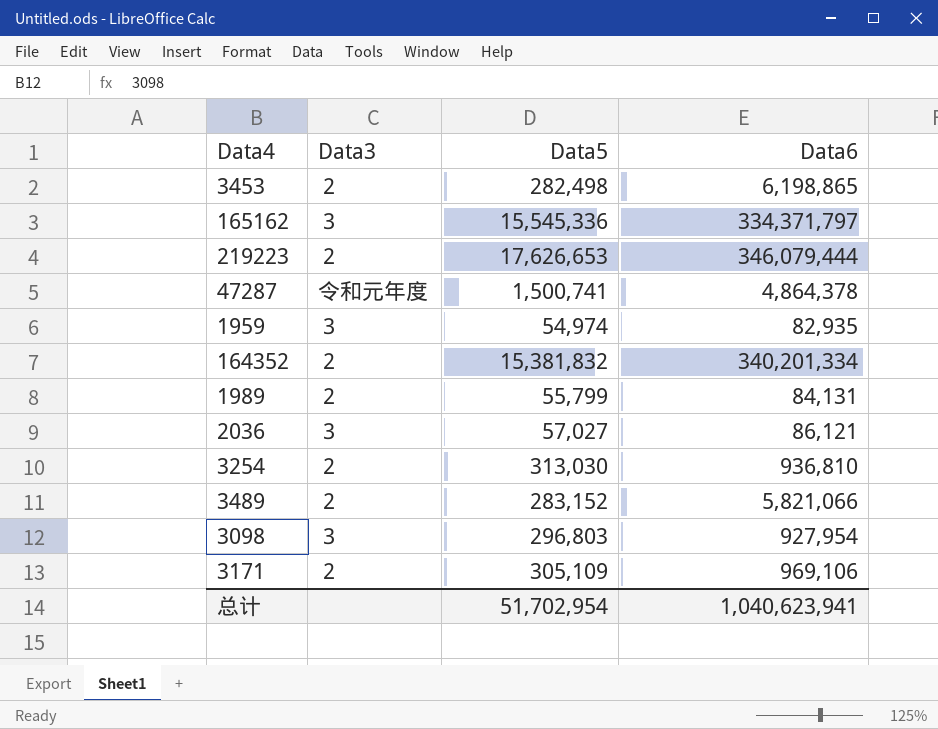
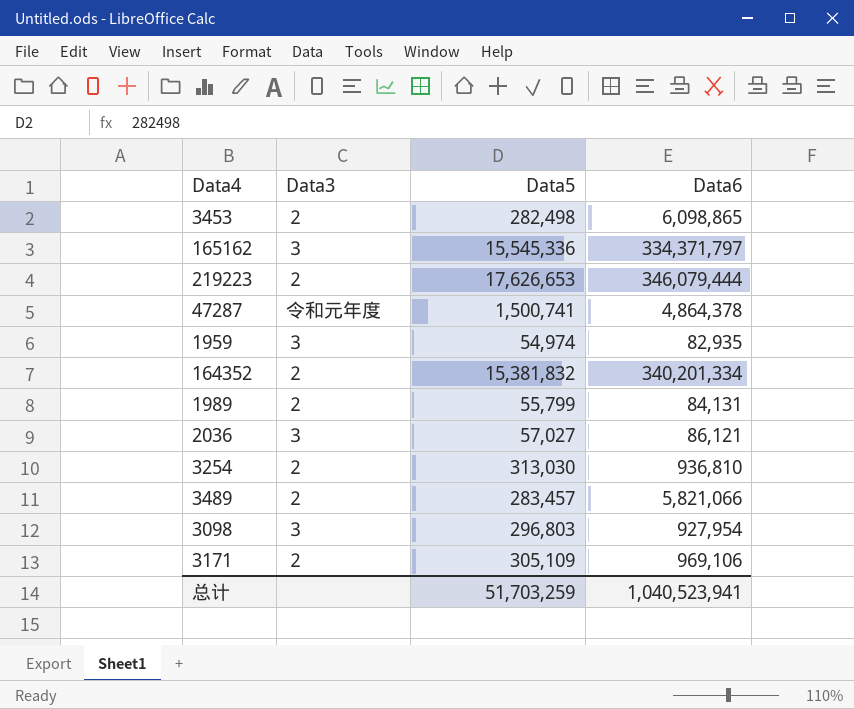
3453 | Data6: 6,198,865 -> 6,098,865
3489 | Data5: 283,152 -> 283,457
总计 | Data5: 51,702,954 -> 51,703,259
总计 | Data6: 1,040,623,941 -> 1,040,523,941

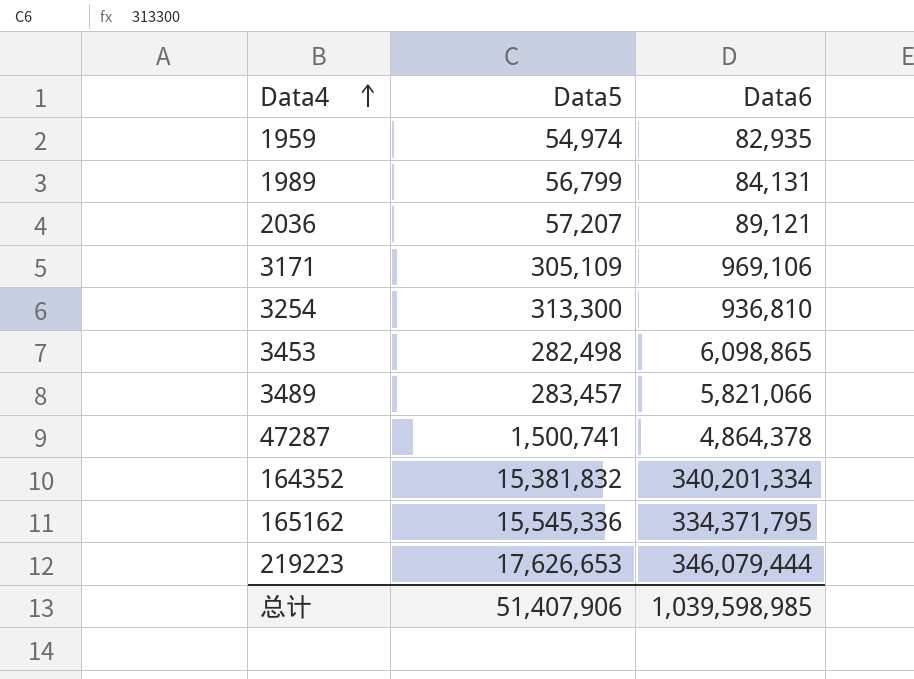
row order: none -> Data4 ascending
column Data3 | position: 2 -> none
row 3098: ３ | 296,803 | 927,954 -> none
1989 | Data5: 55,799 -> 56,799
2036 | Data5: 57,027 -> 57,207
2036 | Data6: 86,121 -> 89,121
3254 | Data5: 313,030 -> 313,300
165162 | Data6: 334,371,797 -> 334,371,795
总计 | Data5: 51,703,259 -> 51,407,906
总计 | Data6: 1,040,523,941 -> 1,039,598,985

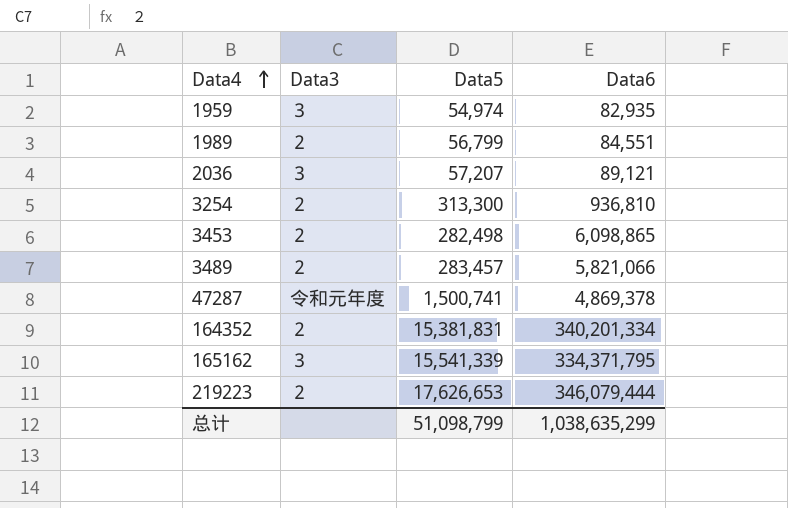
column Data3 | position: none -> 2
row 3171: 305,109 | 969,106 -> none
1989 | Data6: 84,131 -> 84,551
47287 | Data6: 4,864,378 -> 4,869,378
164352 | Data5: 15,381,832 -> 15,381,831
165162 | Data5: 15,545,336 -> 15,541,339
总计 | Data5: 51,407,906 -> 51,098,799
总计 | Data6: 1,039,598,985 -> 1,038,635,299

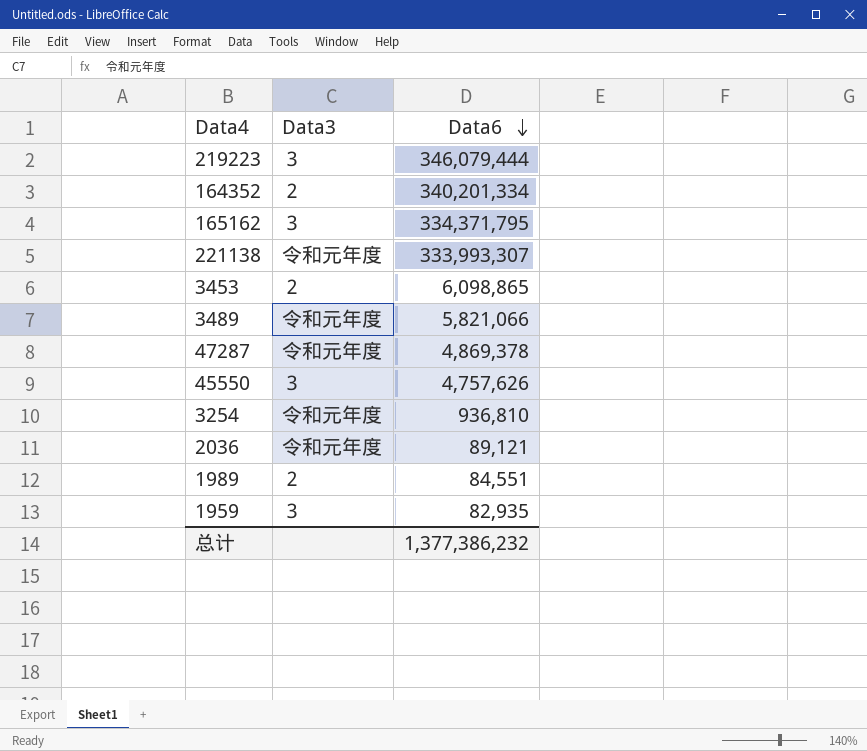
row order: Data4 ascending -> Data6 descending
column Data5 | position: 3 -> none
219223 | Data3: ２ -> ３
row 221138: none -> 令和元年度 | 333,993,307
3489 | Data3: ２ -> 令和元年度
row 45550: none -> ３ | 4,757,626
3254 | Data3: ２ -> 令和元年度
2036 | Data3: ３ -> 令和元年度
总计 | Data6: 1,038,635,299 -> 1,377,386,232

